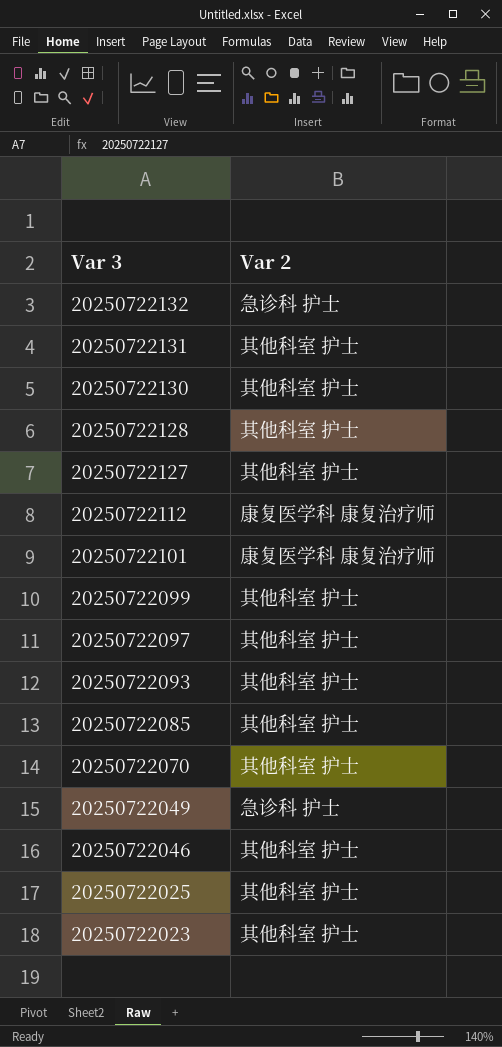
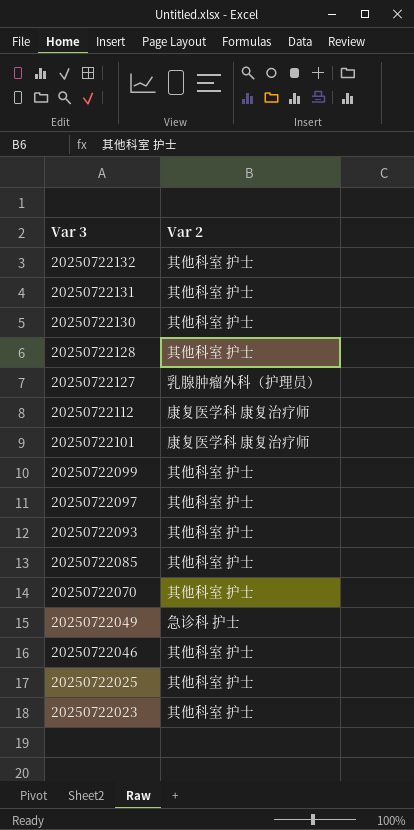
20250722132 | Var 2: 急诊科 护士 -> 其他科室 护士
20250722127 | Var 2: 其他科室 护士 -> 乳腺肿瘤外科（护理员）

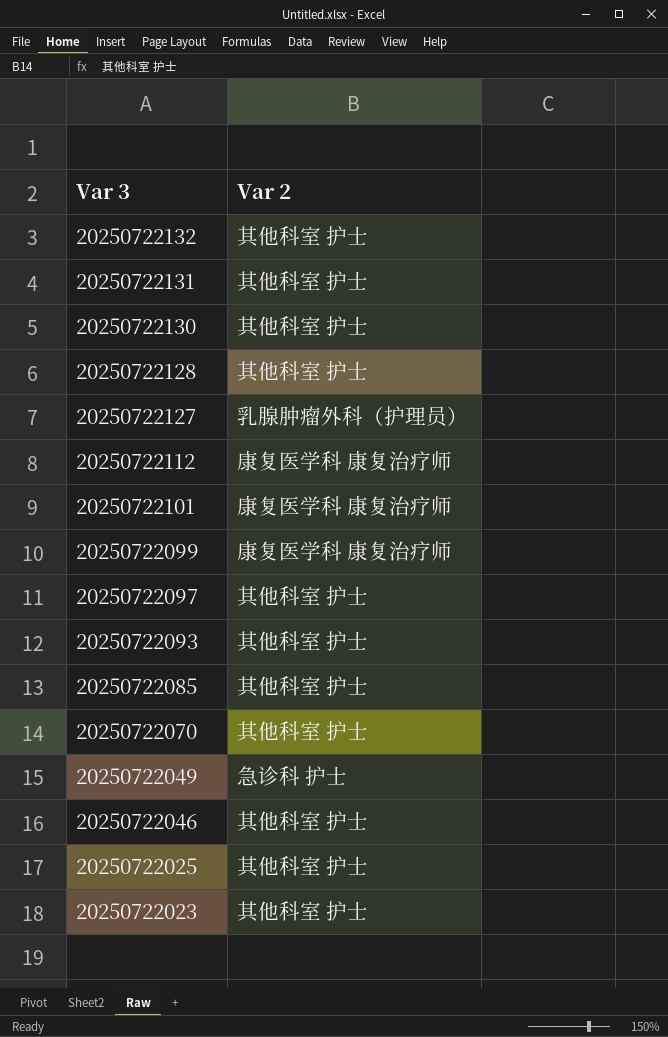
20250722099 | Var 2: 其他科室 护士 -> 康复医学科 康复治疗师

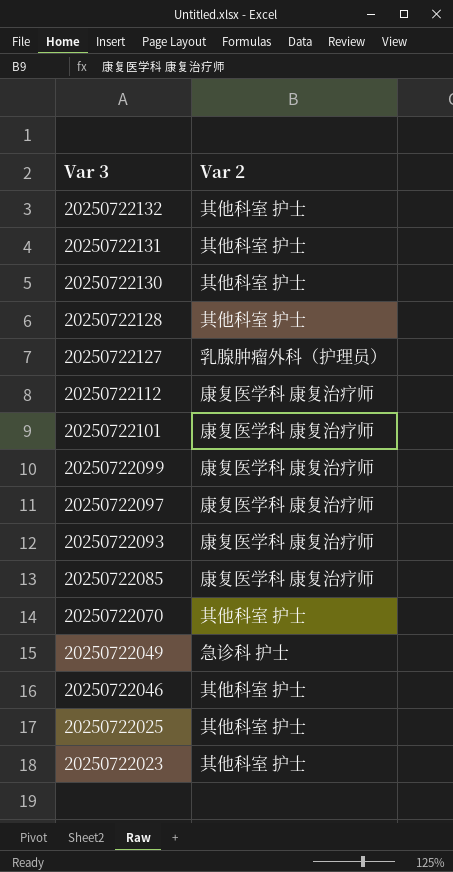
20250722097 | Var 2: 其他科室 护士 -> 康复医学科 康复治疗师
20250722093 | Var 2: 其他科室 护士 -> 康复医学科 康复治疗师
20250722085 | Var 2: 其他科室 护士 -> 康复医学科 康复治疗师

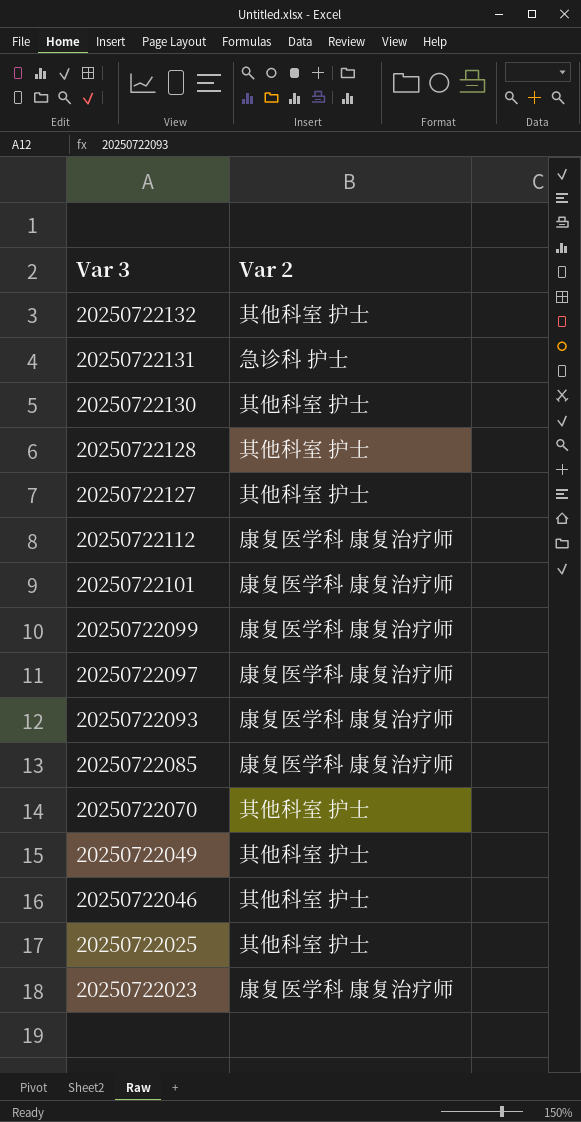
20250722131 | Var 2: 其他科室 护士 -> 急诊科 护士
20250722127 | Var 2: 乳腺肿瘤外科（护理员） -> 其他科室 护士
20250722049 | Var 2: 急诊科 护士 -> 其他科室 护士
20250722023 | Var 2: 其他科室 护士 -> 康复医学科 康复治疗师

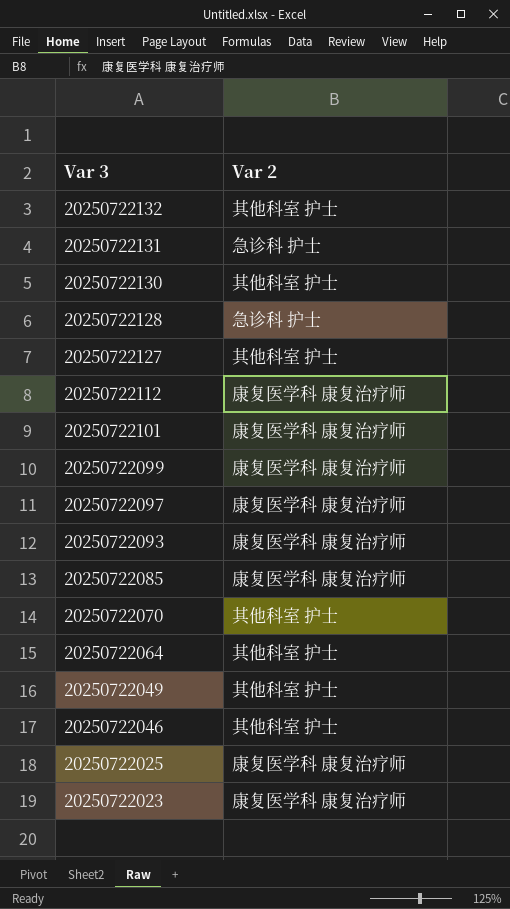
20250722128 | Var 2: 其他科室 护士 -> 急诊科 护士
row 20250722064: none -> 其他科室 护士
20250722025 | Var 2: 其他科室 护士 -> 康复医学科 康复治疗师

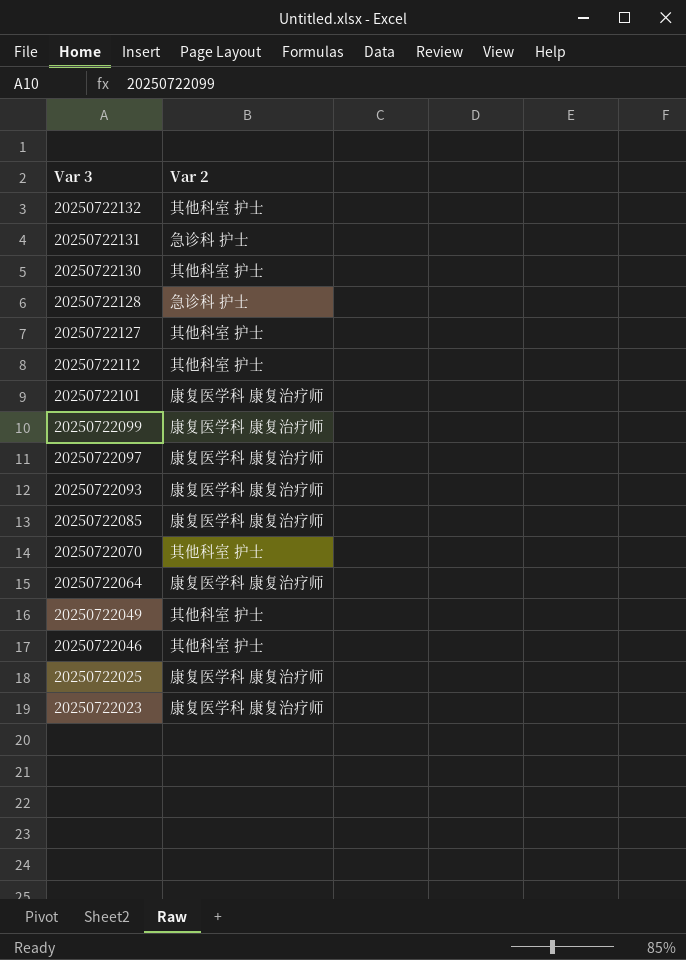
20250722112 | Var 2: 康复医学科 康复治疗师 -> 其他科室 护士
20250722064 | Var 2: 其他科室 护士 -> 康复医学科 康复治疗师

